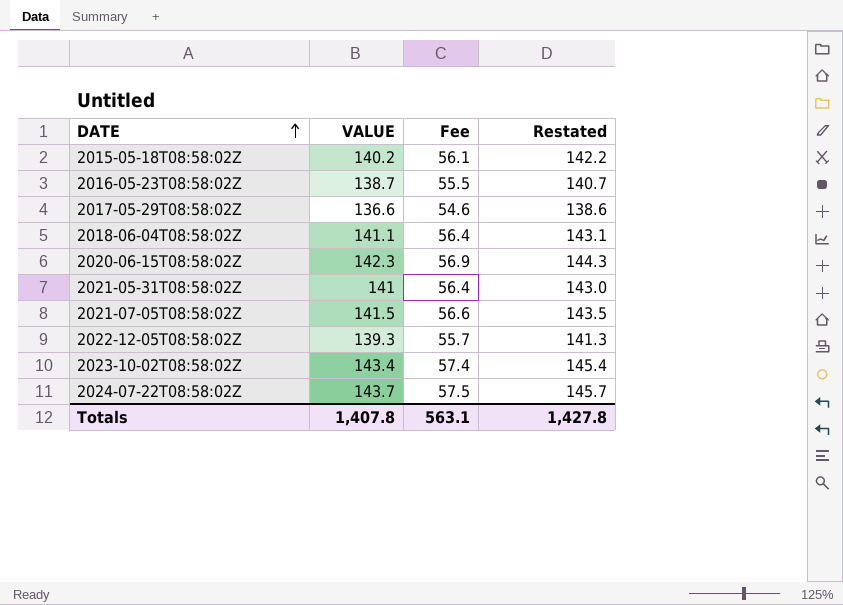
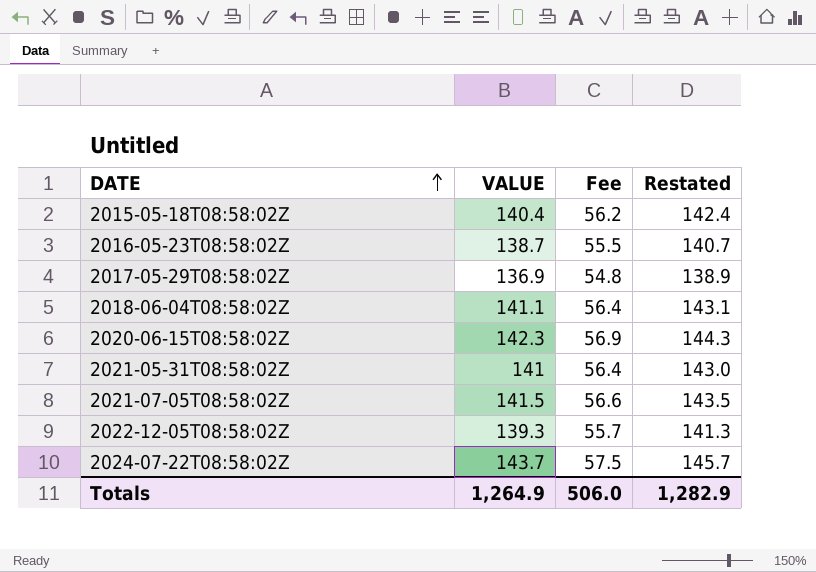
row 2023-10-02T08:58:02Z: 143.4 | 57.4 | 145.4 -> none
2015-05-18T08:58:02Z | VALUE: 140.2 -> 140.4
2015-05-18T08:58:02Z | Fee: 56.1 -> 56.2
2015-05-18T08:58:02Z | Restated: 142.2 -> 142.4
2017-05-29T08:58:02Z | VALUE: 136.6 -> 136.9
2017-05-29T08:58:02Z | Fee: 54.6 -> 54.8
2017-05-29T08:58:02Z | Restated: 138.6 -> 138.9
Totals | VALUE: 1,407.8 -> 1,264.9
Totals | Fee: 563.1 -> 506.0
Totals | Restated: 1,427.8 -> 1,282.9

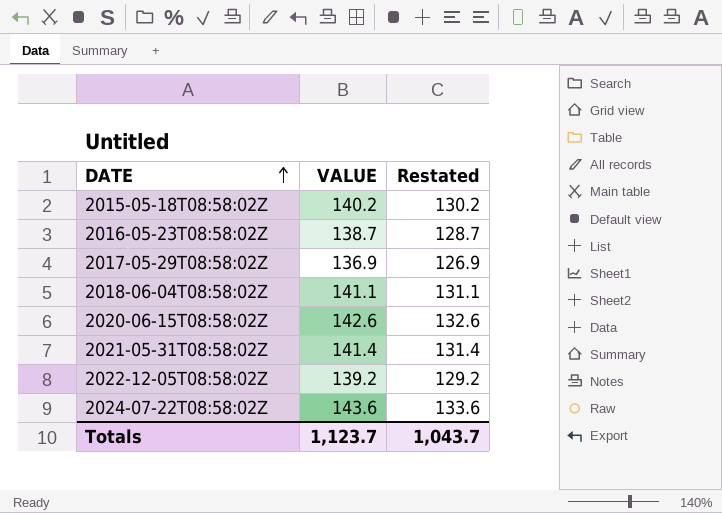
column Fee | formula: [VALUE] * 0.4 -> none
column Restated | formula: [VALUE] + 2 -> [VALUE] - 10
row 2021-07-05T08:58:02Z: 141.5 | 56.6 | 143.5 -> none
2015-05-18T08:58:02Z | VALUE: 140.4 -> 140.2
2020-06-15T08:58:02Z | VALUE: 142.3 -> 142.6
2021-05-31T08:58:02Z | VALUE: 141 -> 141.4
2022-12-05T08:58:02Z | VALUE: 139.3 -> 139.2
2024-07-22T08:58:02Z | VALUE: 143.7 -> 143.6
Totals | VALUE: 1,264.9 -> 1,123.7
Totals | Restated: 1,282.9 -> 1,043.7

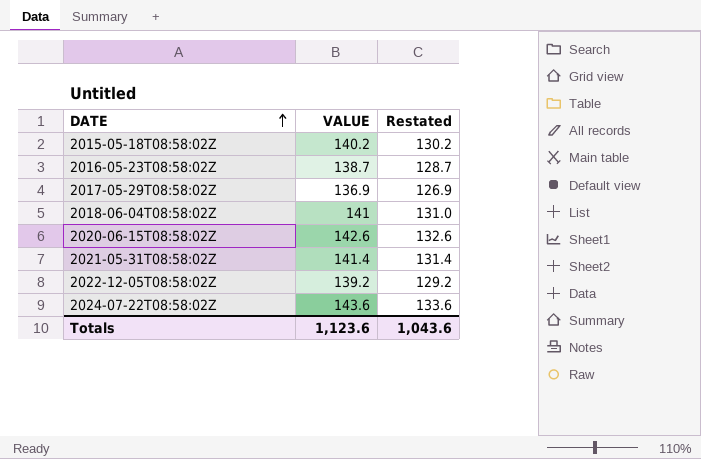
2018-06-04T08:58:02Z | VALUE: 141.1 -> 141
2018-06-04T08:58:02Z | Restated: 131.1 -> 131.0
Totals | VALUE: 1,123.7 -> 1,123.6
Totals | Restated: 1,043.7 -> 1,043.6

